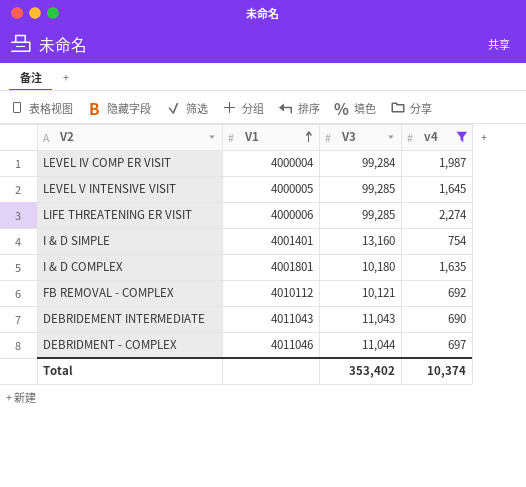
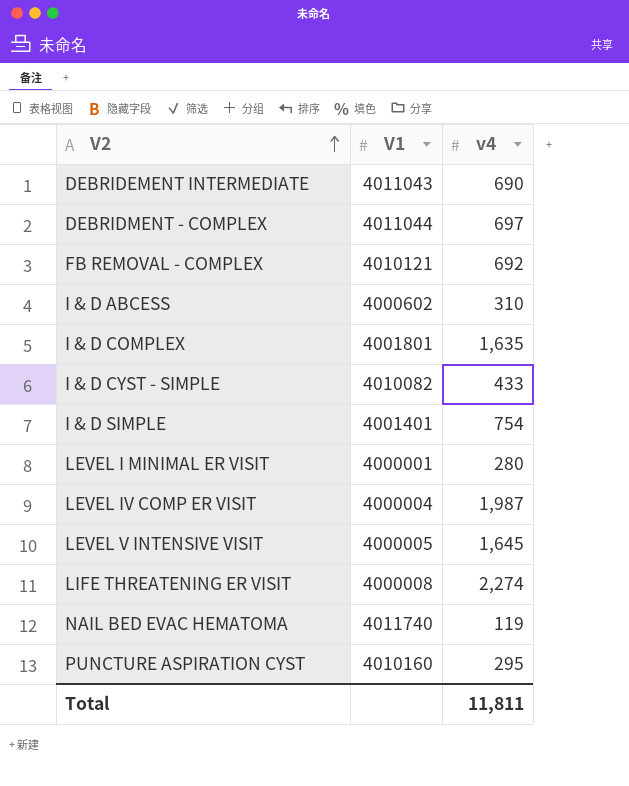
filter: v4 >= 690 -> none
row order: V1 ascending -> V2 ascending
column V3 | position: 3 -> none
DEBRIDMENT - COMPLEX | V1: 4011046 -> 4011044
FB REMOVAL - COMPLEX | V1: 4010112 -> 4010121
LIFE THREATENING ER VISIT | V1: 4000006 -> 4000008
Total | v4: 10,374 -> 11,811

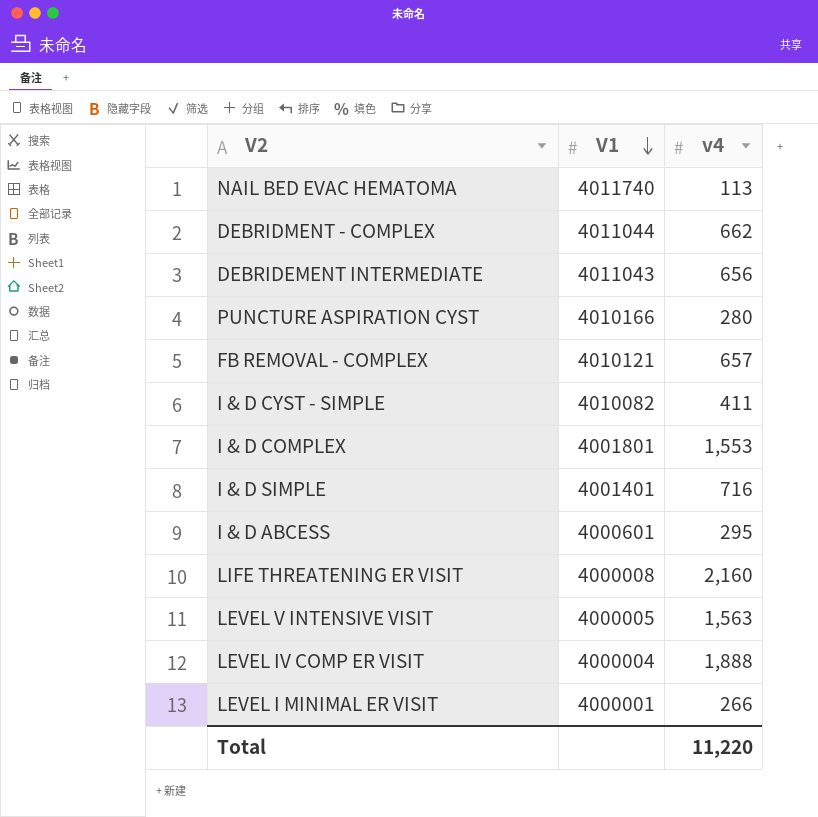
row order: V2 ascending -> V1 descending
NAIL BED EVAC HEMATOMA | v4: 119 -> 113
DEBRIDMENT - COMPLEX | v4: 697 -> 662
DEBRIDEMENT INTERMEDIATE | v4: 690 -> 656
PUNCTURE ASPIRATION CYST | V1: 4010160 -> 4010166
PUNCTURE ASPIRATION CYST | v4: 295 -> 280
FB REMOVAL - COMPLEX | v4: 692 -> 657
I & D CYST - SIMPLE | v4: 433 -> 411
I & D COMPLEX | v4: 1,635 -> 1,553
I & D SIMPLE | v4: 754 -> 716
I & D ABCESS | V1: 4000602 -> 4000601
I & D ABCESS | v4: 310 -> 295
LIFE THREATENING ER VISIT | v4: 2,274 -> 2,160
LEVEL V INTENSIVE VISIT | v4: 1,645 -> 1,563
LEVEL IV COMP ER VISIT | v4: 1,987 -> 1,888
LEVEL I MINIMAL ER VISIT | v4: 280 -> 266
Total | v4: 11,811 -> 11,220

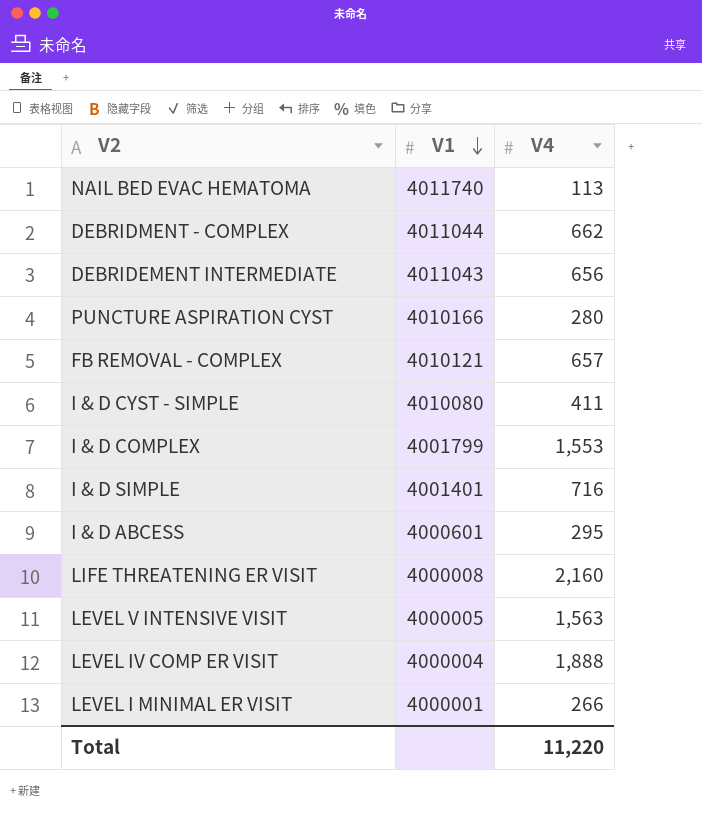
column name: v4 -> V4
I & D CYST - SIMPLE | V1: 4010082 -> 4010080
I & D COMPLEX | V1: 4001801 -> 4001799

